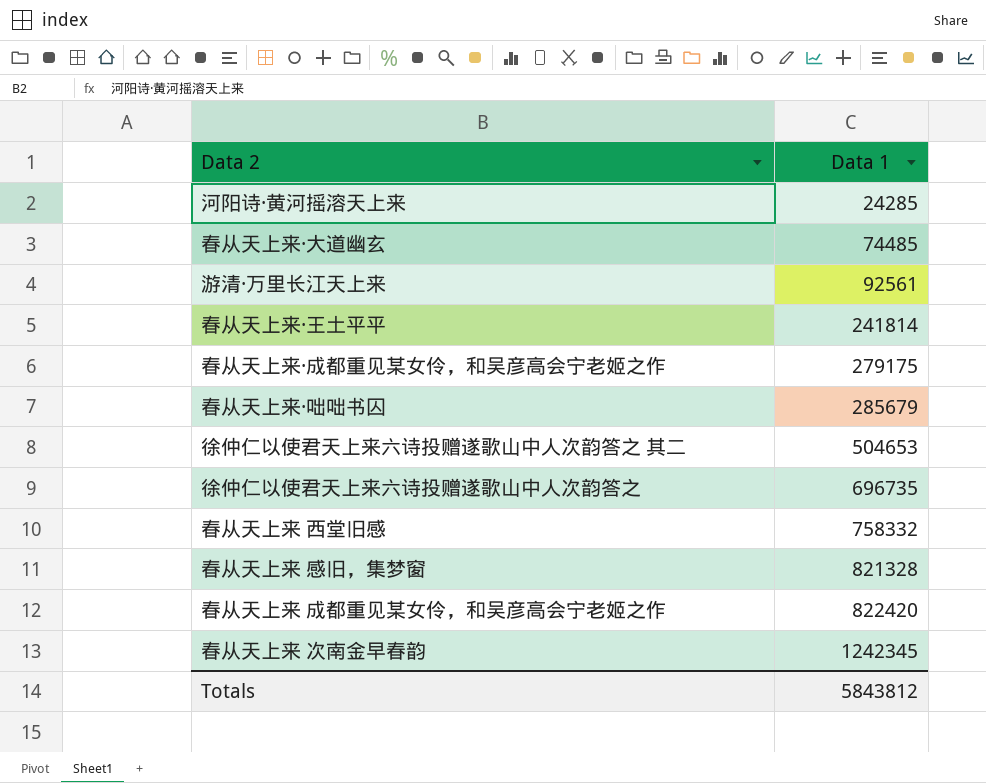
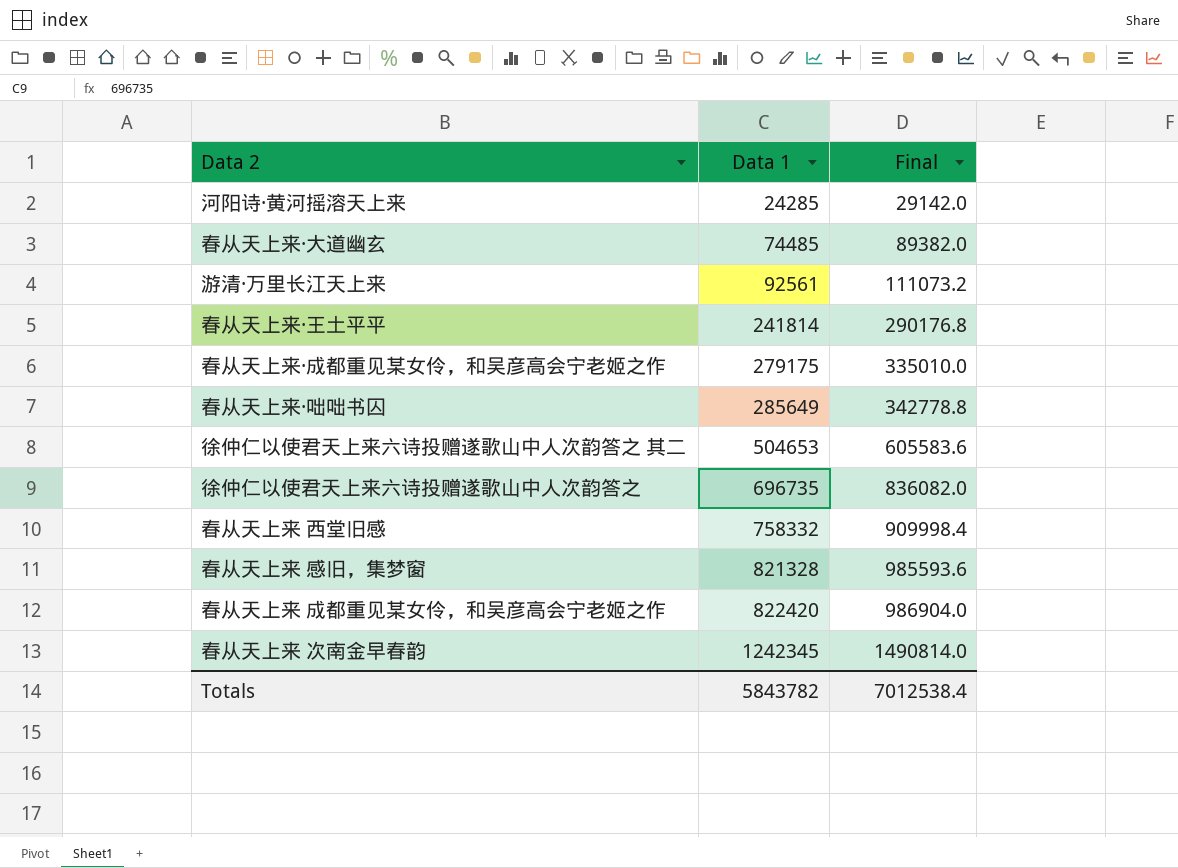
column Final | formula: none -> [Data 1] * 1.2
春从天上来·咄咄书囚 | Data 1: 285679 -> 285649
Totals | Data 1: 5843812 -> 5843782

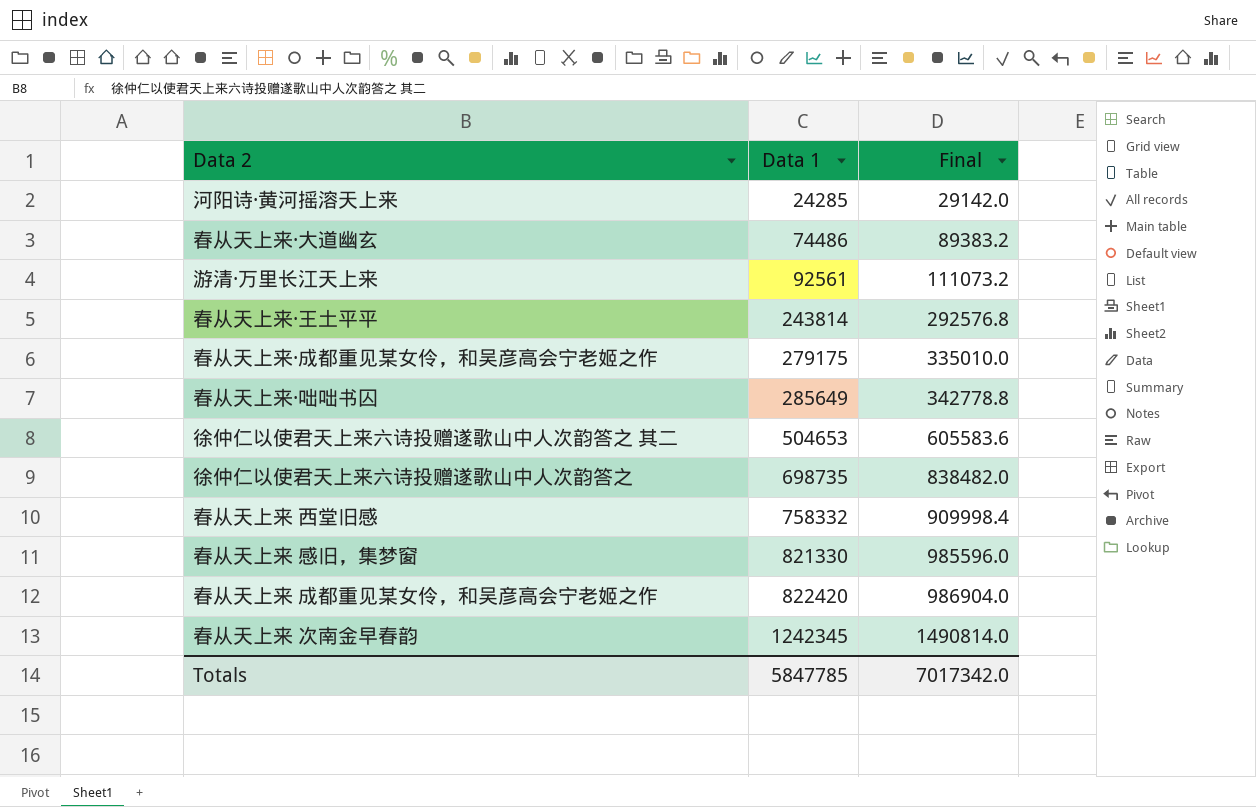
春从天上来·大道幽玄 | Data 1: 74485 -> 74486
春从天上来·大道幽玄 | Final: 89382.0 -> 89383.2
春从天上来·王土平平 | Data 1: 241814 -> 243814
春从天上来·王土平平 | Final: 290176.8 -> 292576.8
徐仲仁以使君天上来六诗投赠遂歌山中人次韵答之 | Data 1: 696735 -> 698735
徐仲仁以使君天上来六诗投赠遂歌山中人次韵答之 | Final: 836082.0 -> 838482.0
春从天上来 感旧，集梦窗 | Data 1: 821328 -> 821330
春从天上来 感旧，集梦窗 | Final: 985593.6 -> 985596.0
Totals | Data 1: 5843782 -> 5847785
Totals | Final: 7012538.4 -> 7017342.0

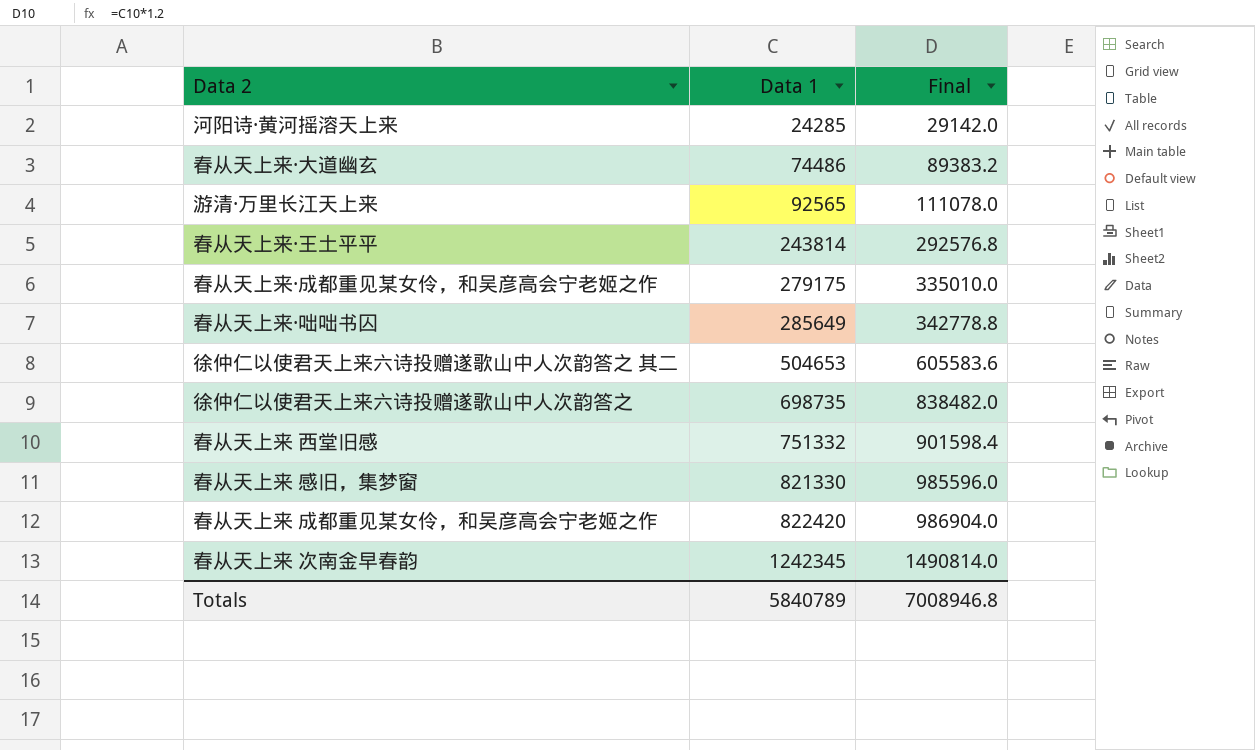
游清·万里长江天上来 | Data 1: 92561 -> 92565
游清·万里长江天上来 | Final: 111073.2 -> 111078.0
春从天上来 西堂旧感 | Data 1: 758332 -> 751332
春从天上来 西堂旧感 | Final: 909998.4 -> 901598.4
Totals | Data 1: 5847785 -> 5840789
Totals | Final: 7017342.0 -> 7008946.8

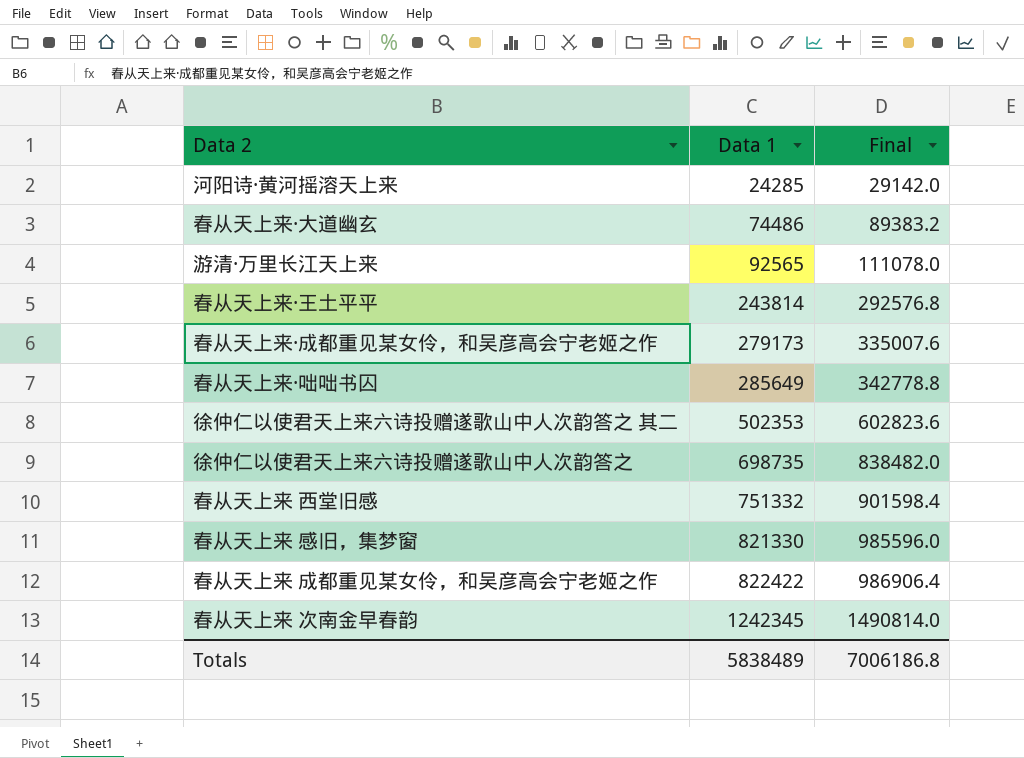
春从天上来·成都重见某女伶，和吴彦高会宁老姬之作 | Data 1: 279175 -> 279173
春从天上来·成都重见某女伶，和吴彦高会宁老姬之作 | Final: 335010.0 -> 335007.6
徐仲仁以使君天上来六诗投赠遂歌山中人次韵答之 其二 | Data 1: 504653 -> 502353
徐仲仁以使君天上来六诗投赠遂歌山中人次韵答之 其二 | Final: 605583.6 -> 602823.6
春从天上来 成都重见某女伶，和吴彦高会宁老姬之作 | Data 1: 822420 -> 822422
春从天上来 成都重见某女伶，和吴彦高会宁老姬之作 | Final: 986904.0 -> 986906.4
Totals | Data 1: 5840789 -> 5838489
Totals | Final: 7008946.8 -> 7006186.8

